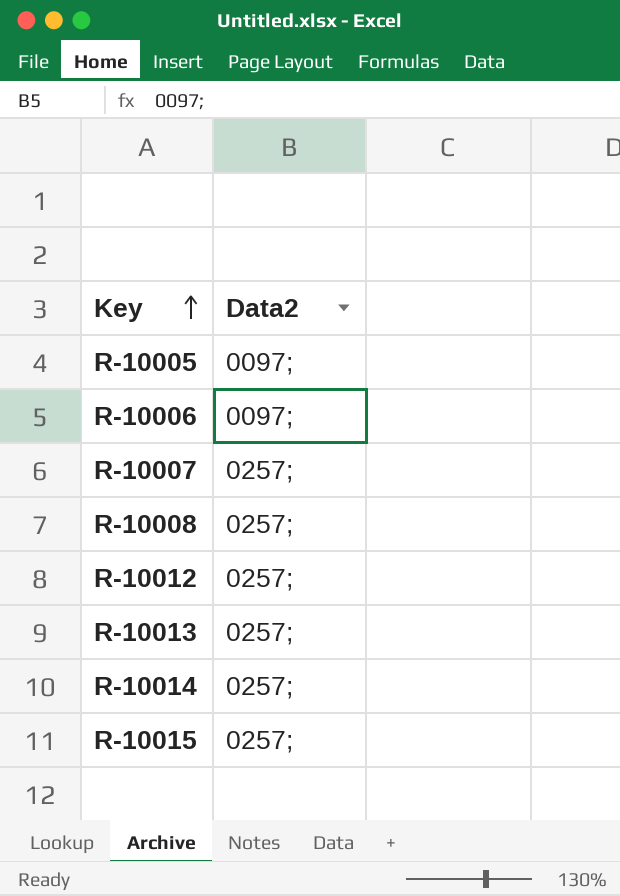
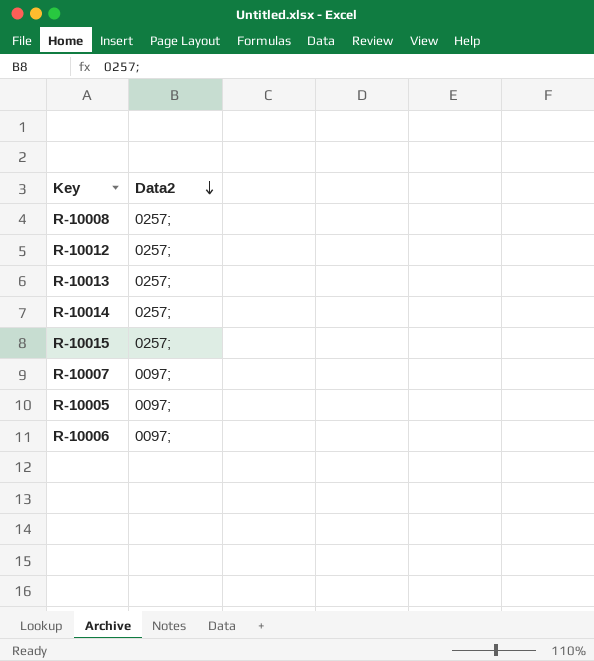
row order: Key ascending -> Data2 descending
R-10007 | Data2: 0257; -> 0097;

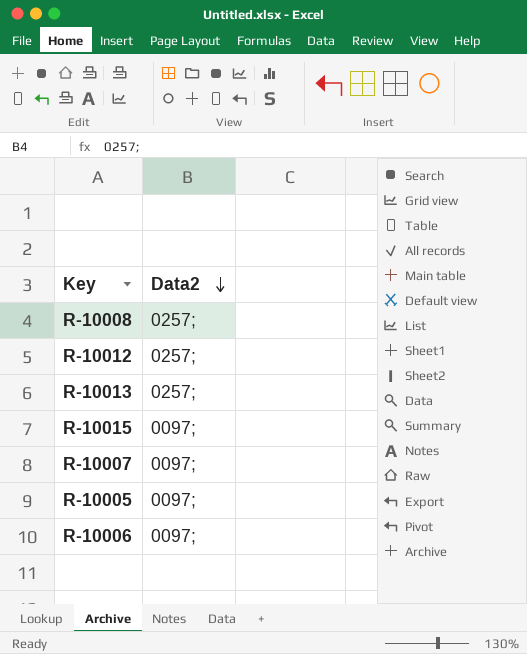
row R-10014: 0257; -> none
R-10015 | Data2: 0257; -> 0097;

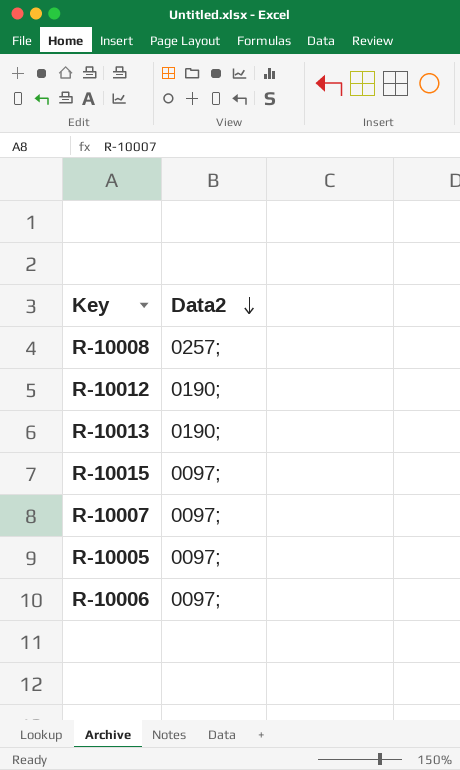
R-10012 | Data2: 0257; -> 0190;
R-10013 | Data2: 0257; -> 0190;

